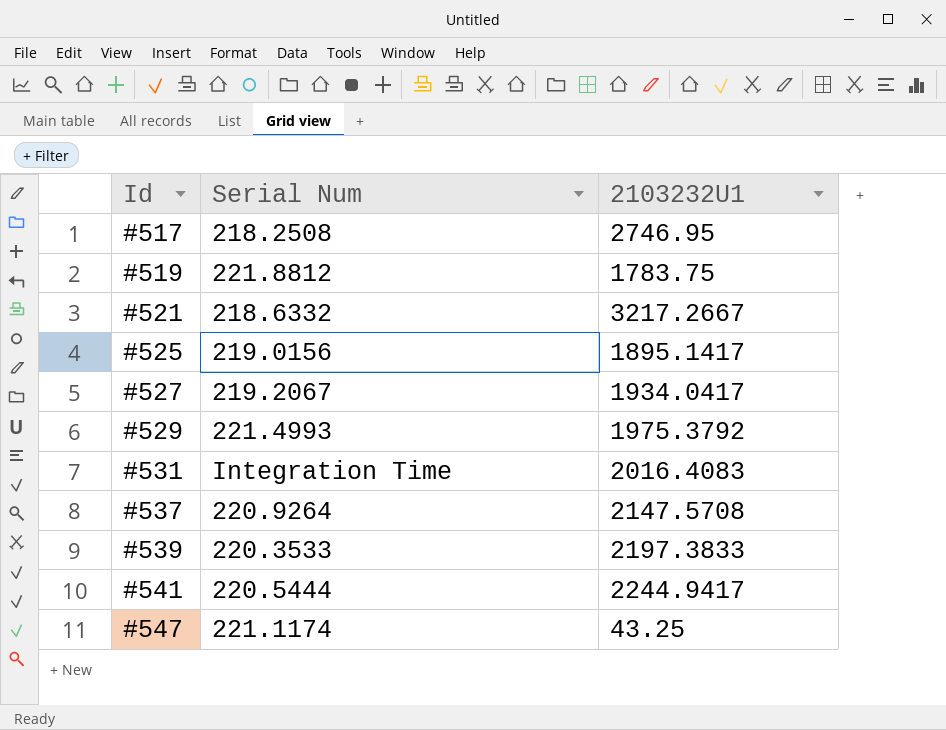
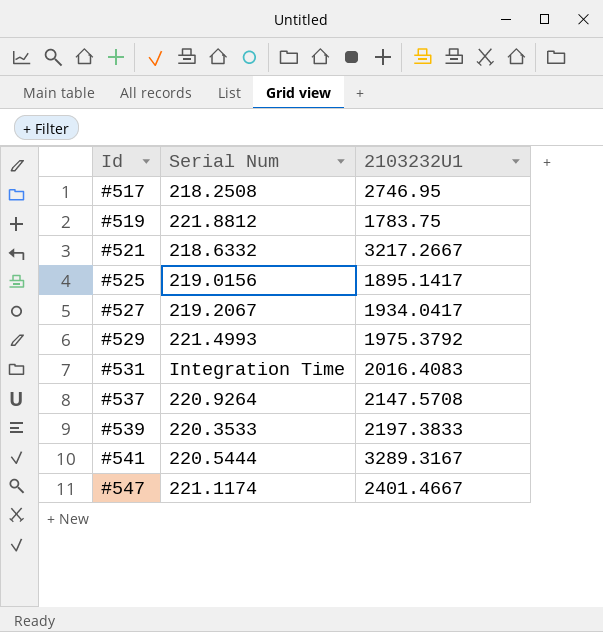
#541 | 2103232U1: 2244.9417 -> 3289.3167
#547 | 2103232U1: 43.25 -> 2401.4667

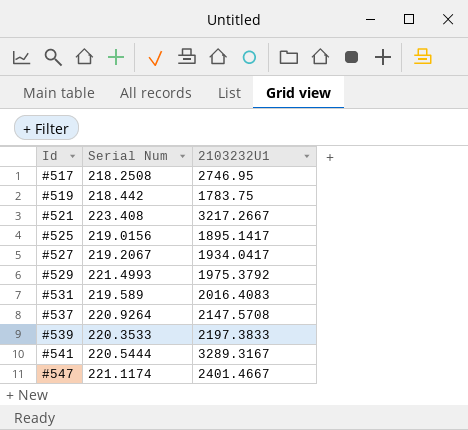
#519 | Serial Num: 221.8812 -> 218.442
#521 | Serial Num: 218.6332 -> 223.408
#531 | Serial Num: Integration Time -> 219.589

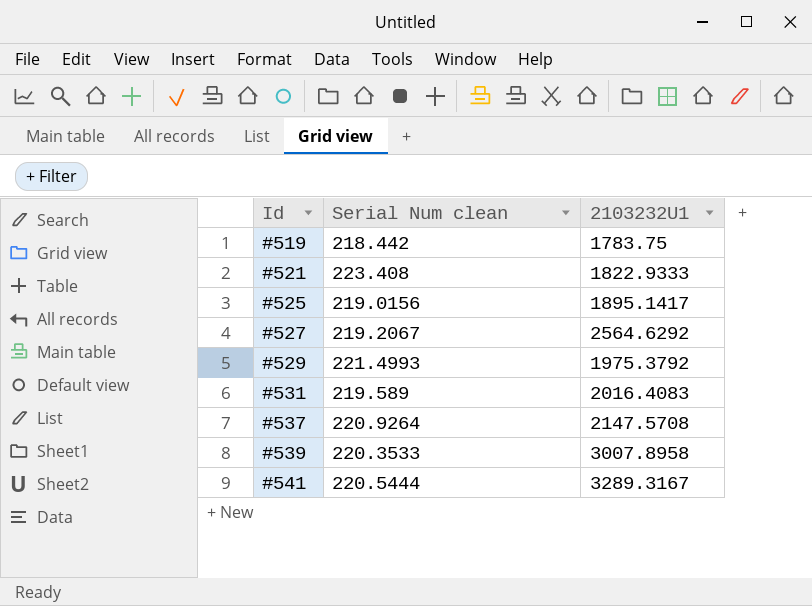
column name: Serial Num -> Serial Num clean
row #517: 218.2508 | 2746.95 -> none
row #547: 221.1174 | 2401.4667 -> none
#521 | 2103232U1: 3217.2667 -> 1822.9333
#527 | 2103232U1: 1934.0417 -> 2564.6292
#539 | 2103232U1: 2197.3833 -> 3007.8958

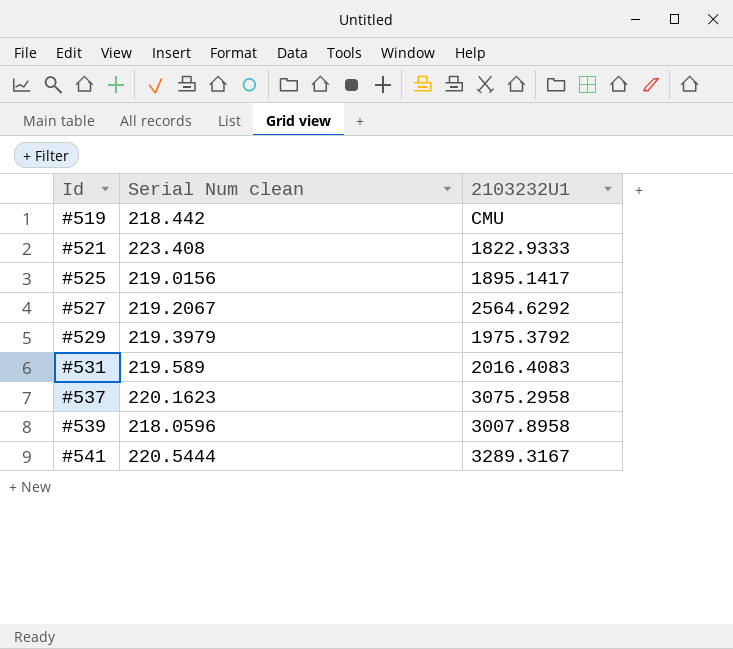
#519 | 2103232U1: 1783.75 -> CMU
#529 | Serial Num clean: 221.4993 -> 219.3979
#537 | Serial Num clean: 220.9264 -> 220.1623
#537 | 2103232U1: 2147.5708 -> 3075.2958
#539 | Serial Num clean: 220.3533 -> 218.0596

